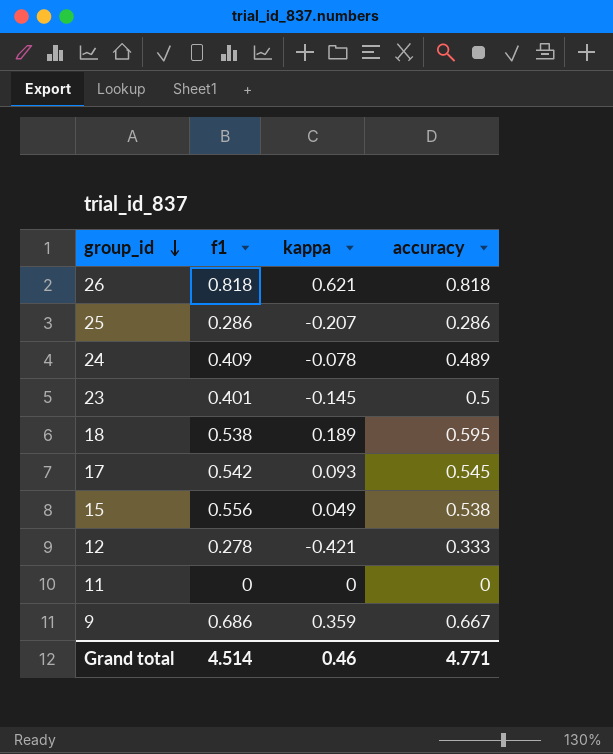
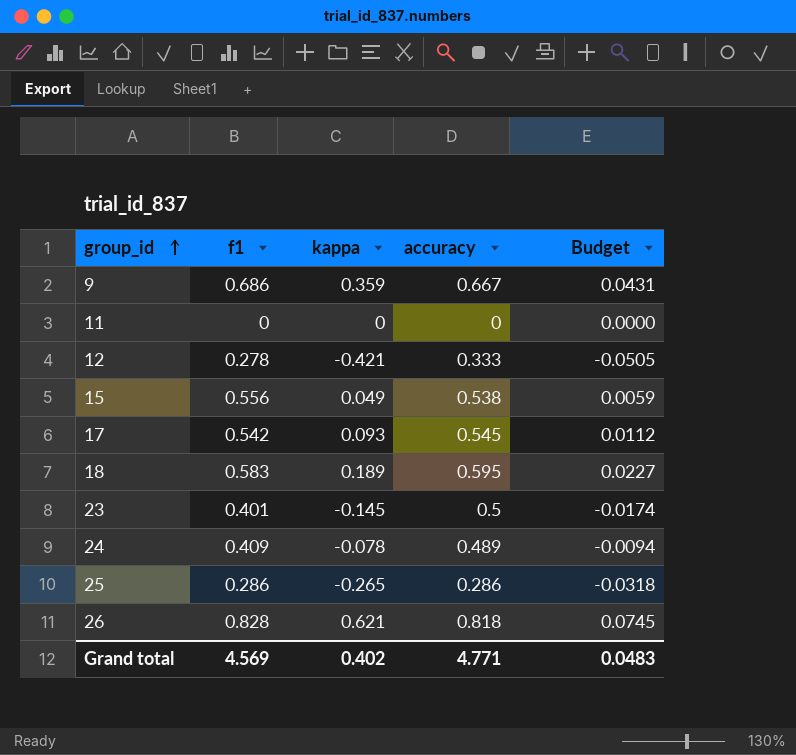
row order: group_id descending -> group_id ascending
column Budget | formula: none -> [kappa] * 0.12
18 | f1: 0.538 -> 0.583
25 | kappa: -0.207 -> -0.265
26 | f1: 0.818 -> 0.828
Grand total | f1: 4.514 -> 4.569
Grand total | kappa: 0.46 -> 0.402

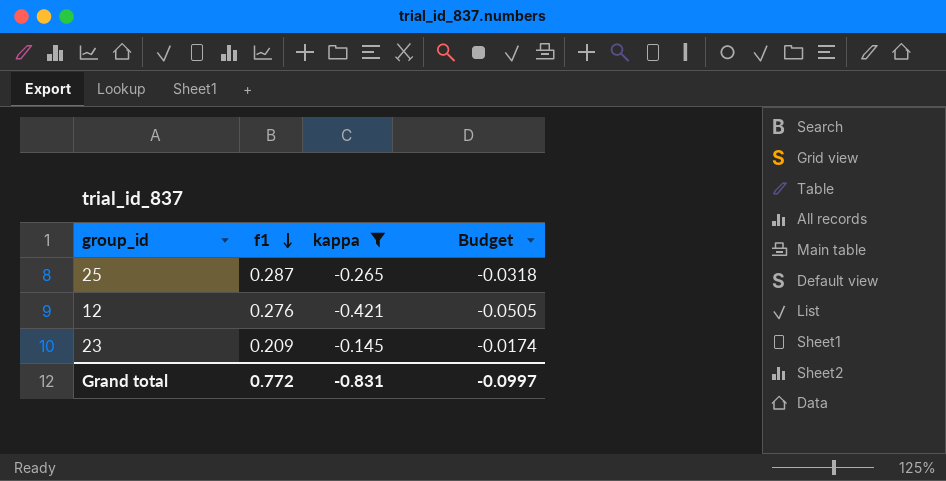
filter: none -> kappa <= -0.145
row order: group_id ascending -> f1 descending
column accuracy | position: 4 -> none
25 | f1: 0.286 -> 0.287
12 | f1: 0.278 -> 0.276
23 | f1: 0.401 -> 0.209
Grand total | f1: 4.569 -> 0.772
Grand total | kappa: 0.402 -> -0.831
Grand total | Budget: 0.0483 -> -0.0997

